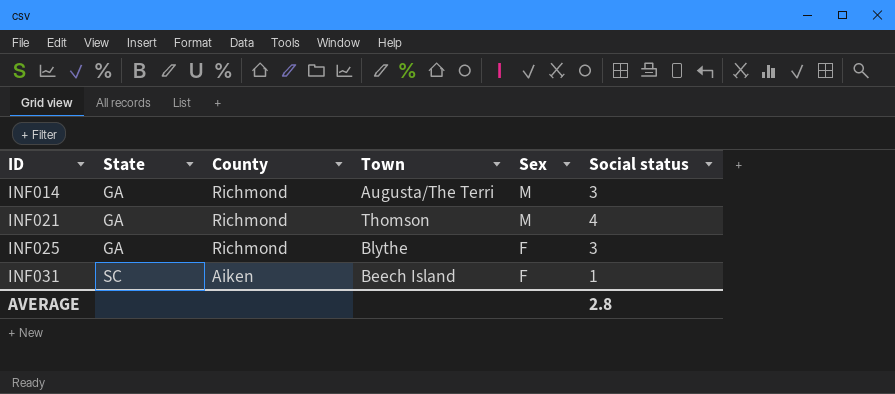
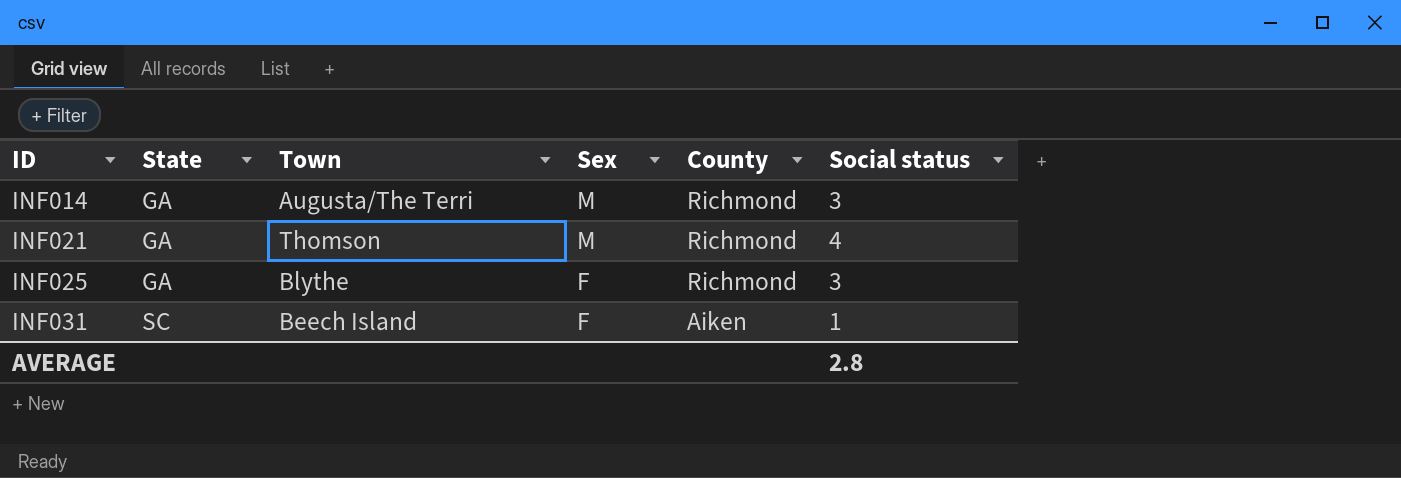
column County | position: 3 -> 5

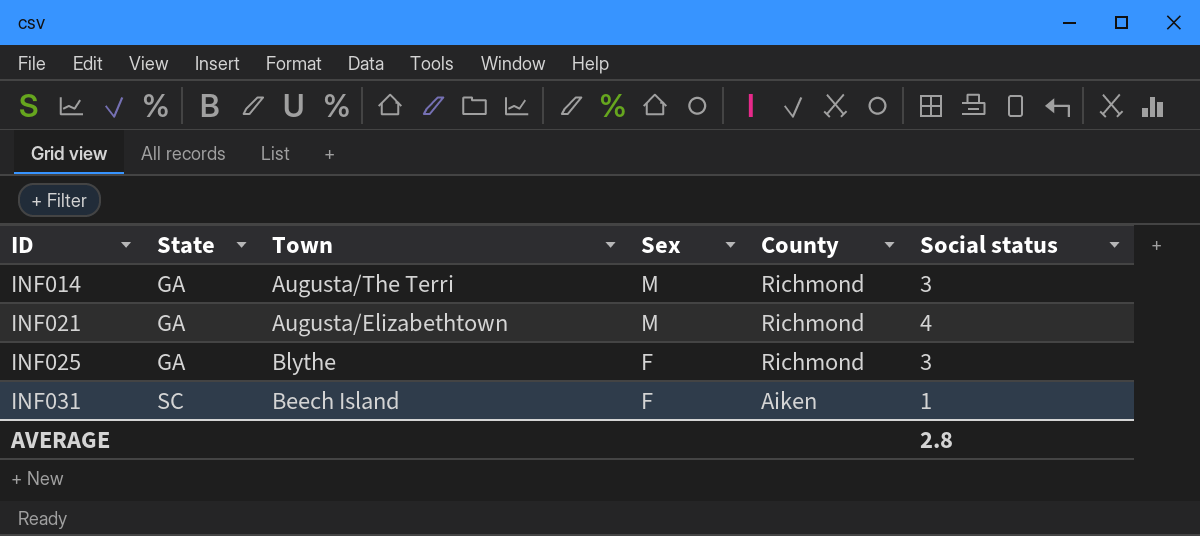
INF021 | Town: Thomson -> Augusta/Elizabethtown

